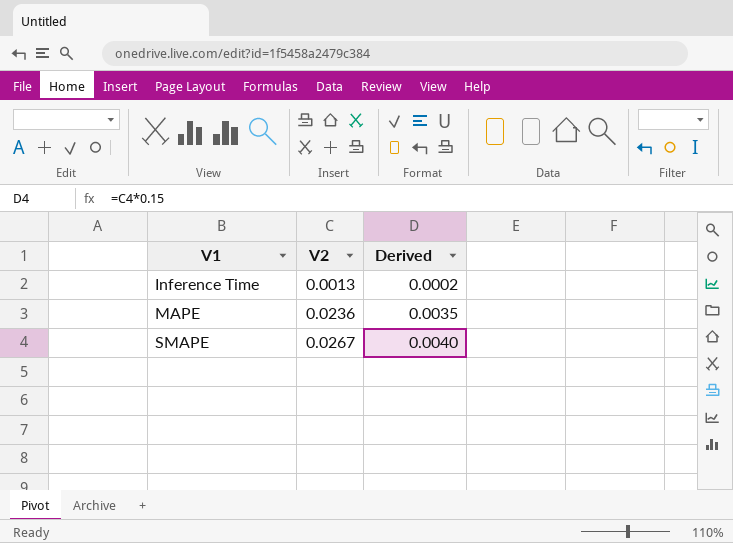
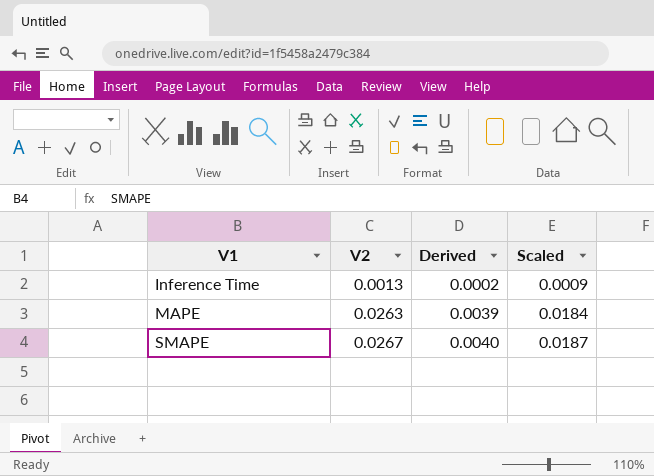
column Scaled | formula: none -> [V2] * 0.7
MAPE | V2: 0.0236 -> 0.0263
MAPE | Derived: 0.0035 -> 0.0039

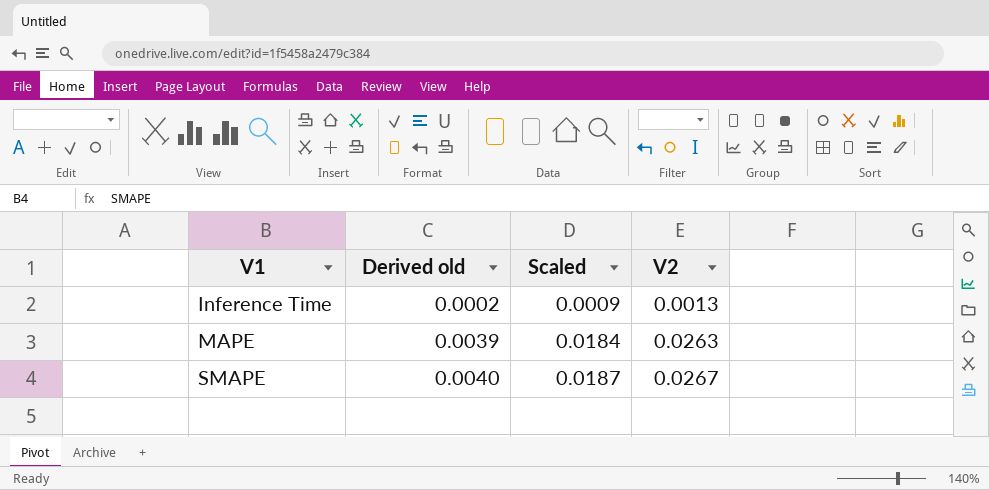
column name: Derived -> Derived old
column V2 | position: 2 -> 4

